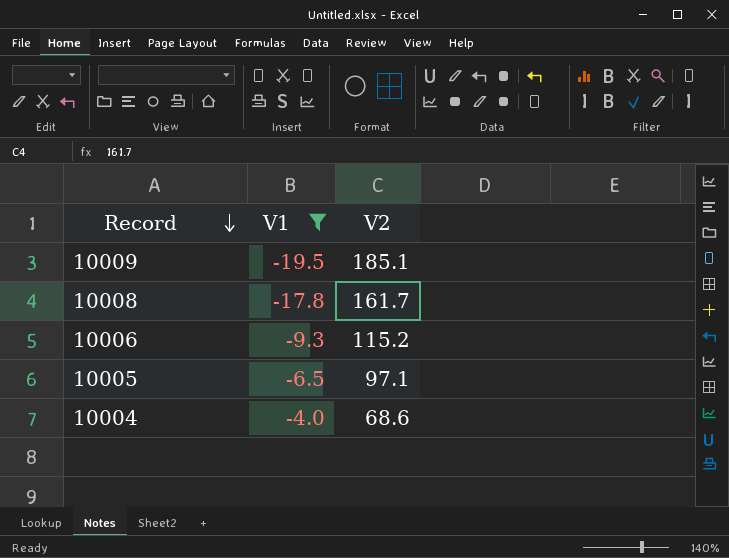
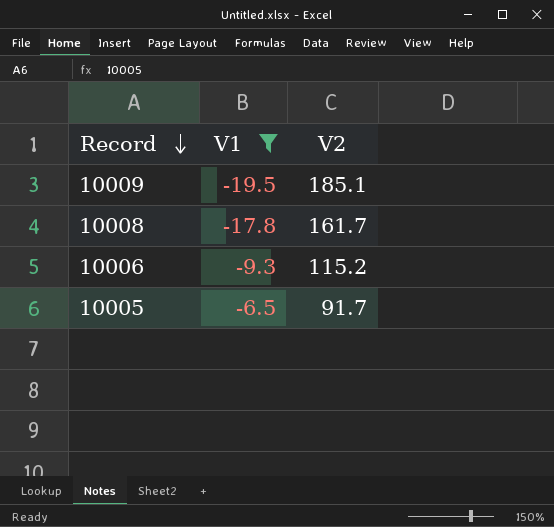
row 10004: -4.0 | 68.6 -> none
10005 | V2: 97.1 -> 91.7

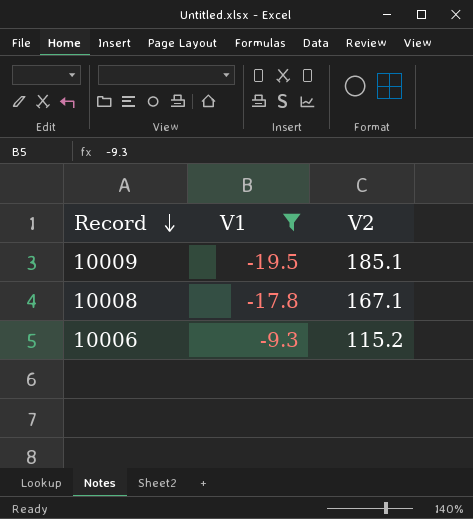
row 10005: -6.5 | 91.7 -> none
10008 | V2: 161.7 -> 167.1

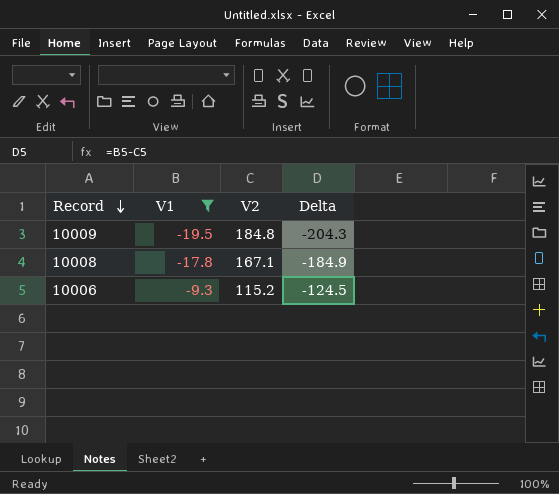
column Delta | formula: none -> [V1] - [V2]
10009 | V2: 185.1 -> 184.8

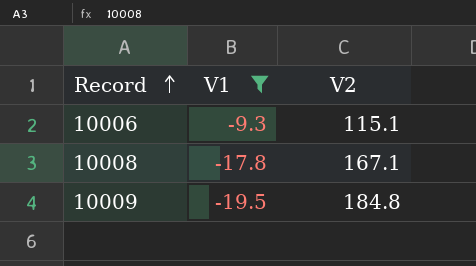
row order: Record descending -> Record ascending
column Delta | formula: [V1] - [V2] -> none
10006 | V2: 115.2 -> 115.1

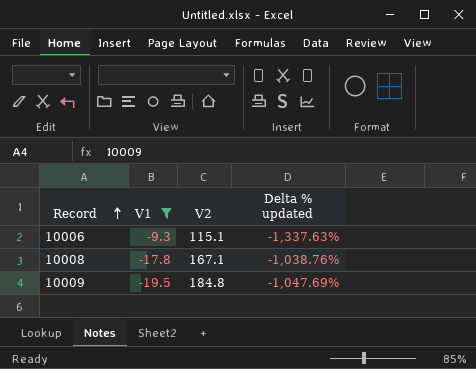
column Delta % updated | formula: none -> ([V2] - [V1]) / [V1]

